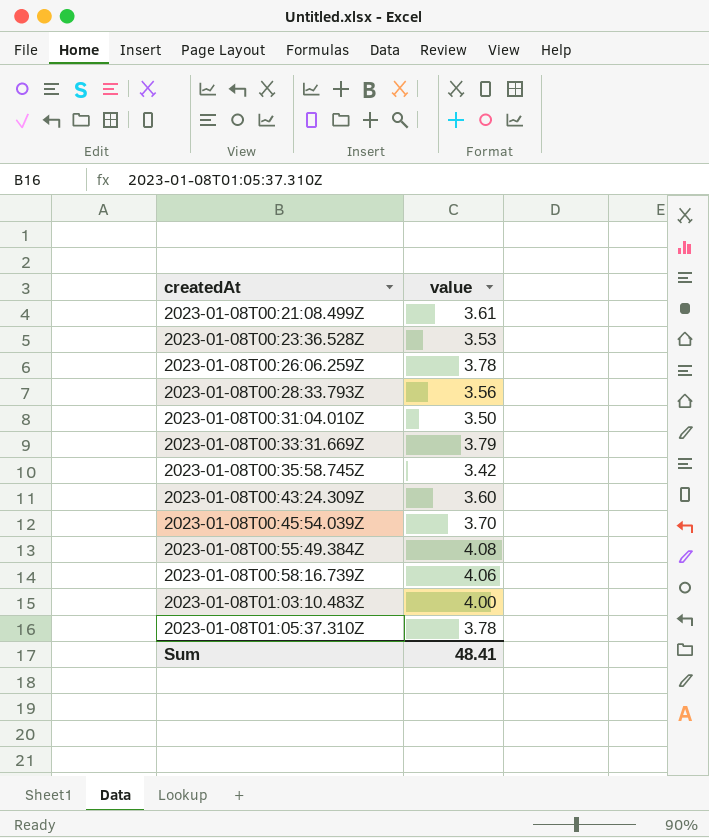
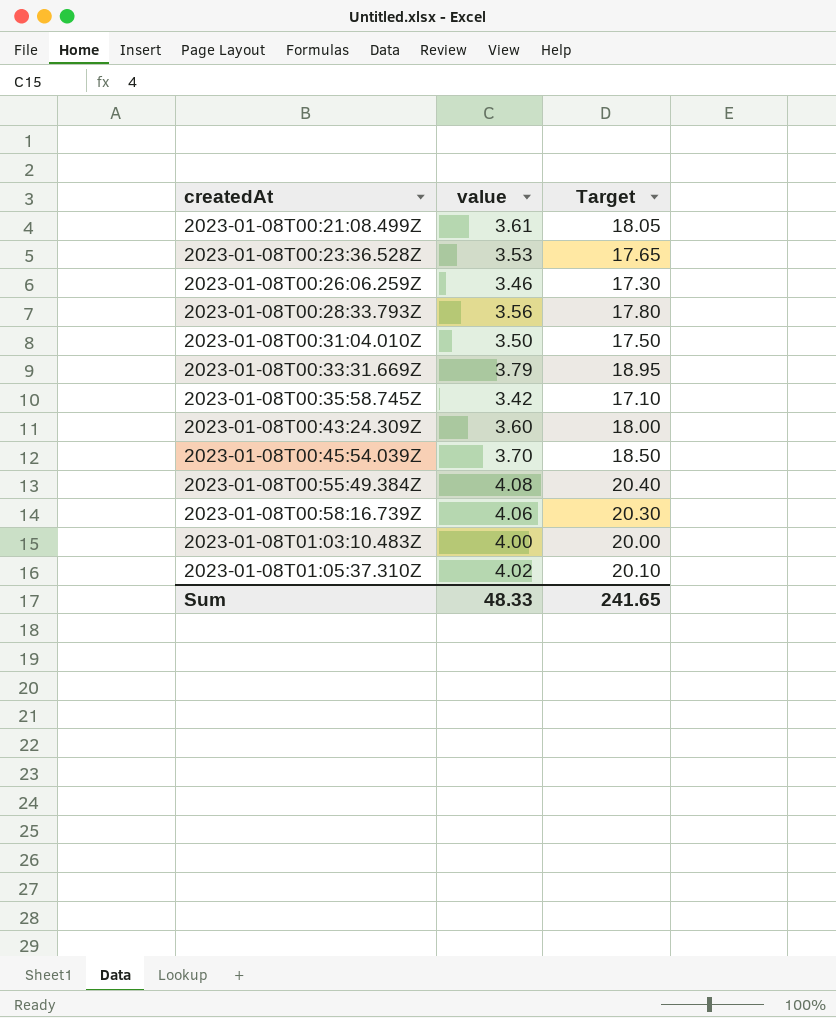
column Target | formula: none -> [value] * 5
2023-01-08T00:26:06.259Z | value: 3.78 -> 3.46
2023-01-08T01:05:37.310Z | value: 3.78 -> 4.02
Sum | value: 48.41 -> 48.33

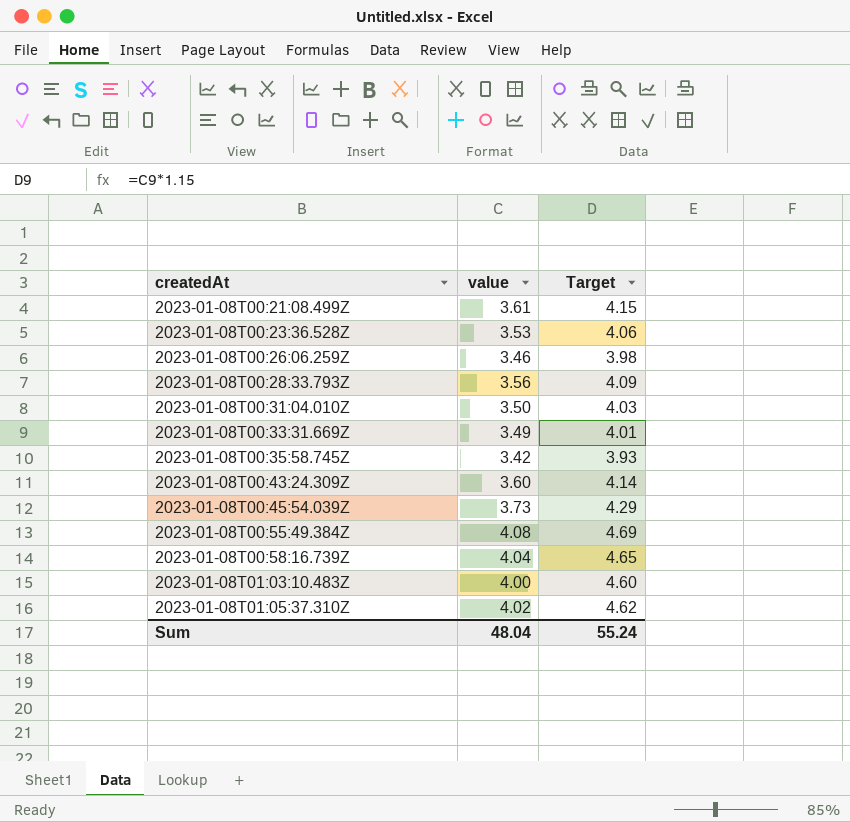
column Target | formula: [value] * 5 -> [value] * 1.15
2023-01-08T00:33:31.669Z | value: 3.79 -> 3.49
2023-01-08T00:45:54.039Z | value: 3.70 -> 3.73
2023-01-08T00:58:16.739Z | value: 4.06 -> 4.04
Sum | value: 48.33 -> 48.04
Sum | Target: 241.65 -> 55.24

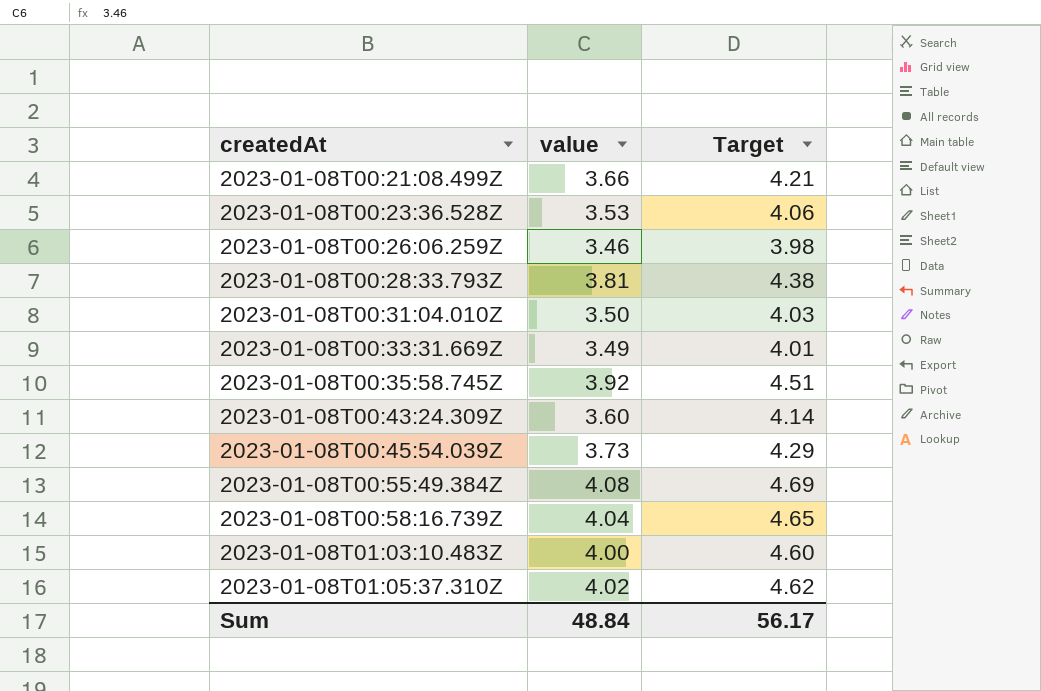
2023-01-08T00:21:08.499Z | value: 3.61 -> 3.66
2023-01-08T00:21:08.499Z | Target: 4.15 -> 4.21
2023-01-08T00:28:33.793Z | value: 3.56 -> 3.81
2023-01-08T00:28:33.793Z | Target: 4.09 -> 4.38
2023-01-08T00:35:58.745Z | value: 3.42 -> 3.92
2023-01-08T00:35:58.745Z | Target: 3.93 -> 4.51
Sum | value: 48.04 -> 48.84
Sum | Target: 55.24 -> 56.17

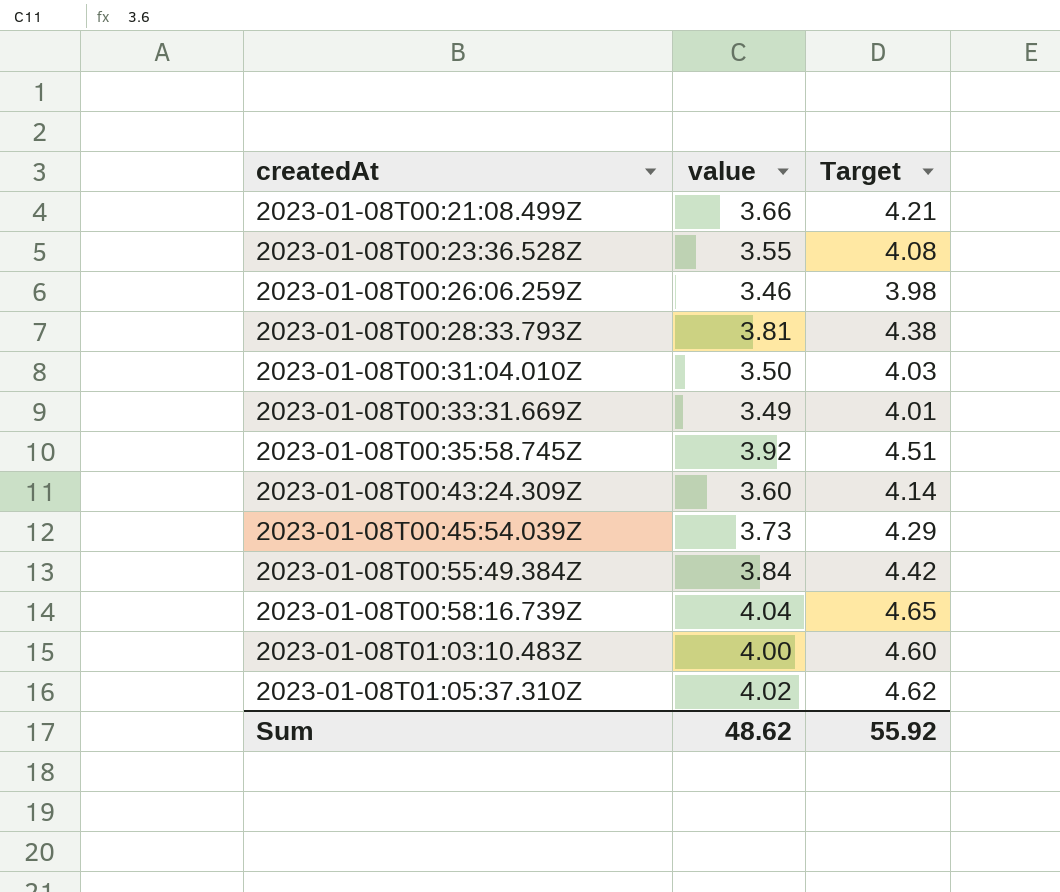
2023-01-08T00:23:36.528Z | value: 3.53 -> 3.55
2023-01-08T00:23:36.528Z | Target: 4.06 -> 4.08
2023-01-08T00:55:49.384Z | value: 4.08 -> 3.84
2023-01-08T00:55:49.384Z | Target: 4.69 -> 4.42
Sum | value: 48.84 -> 48.62
Sum | Target: 56.17 -> 55.92

